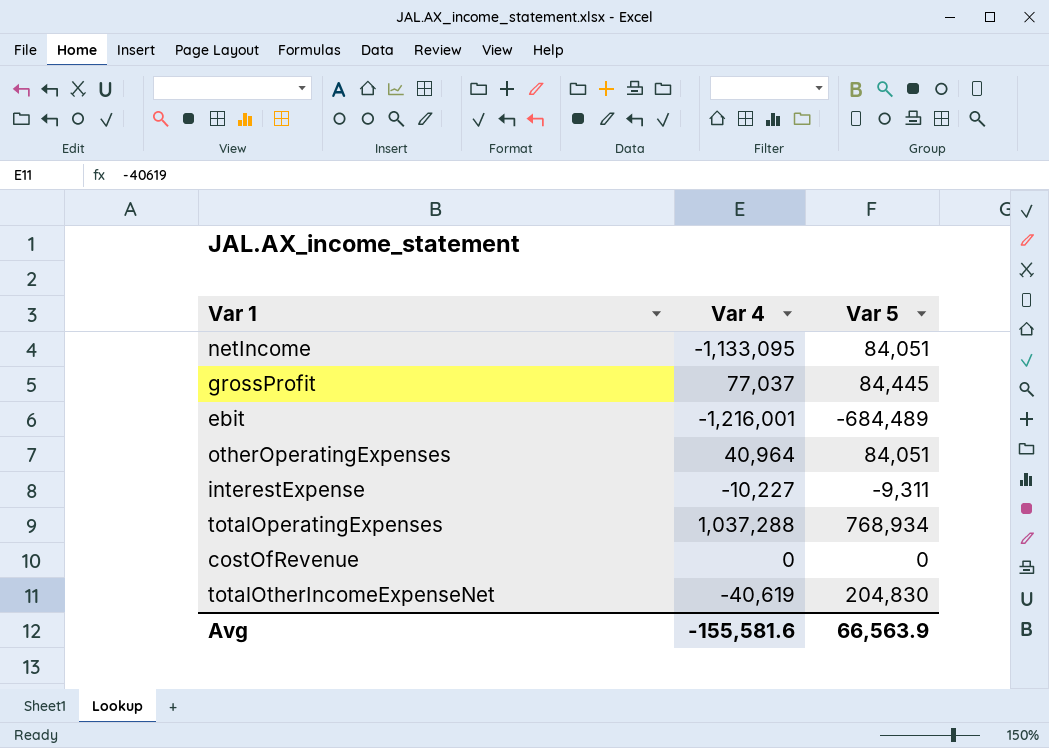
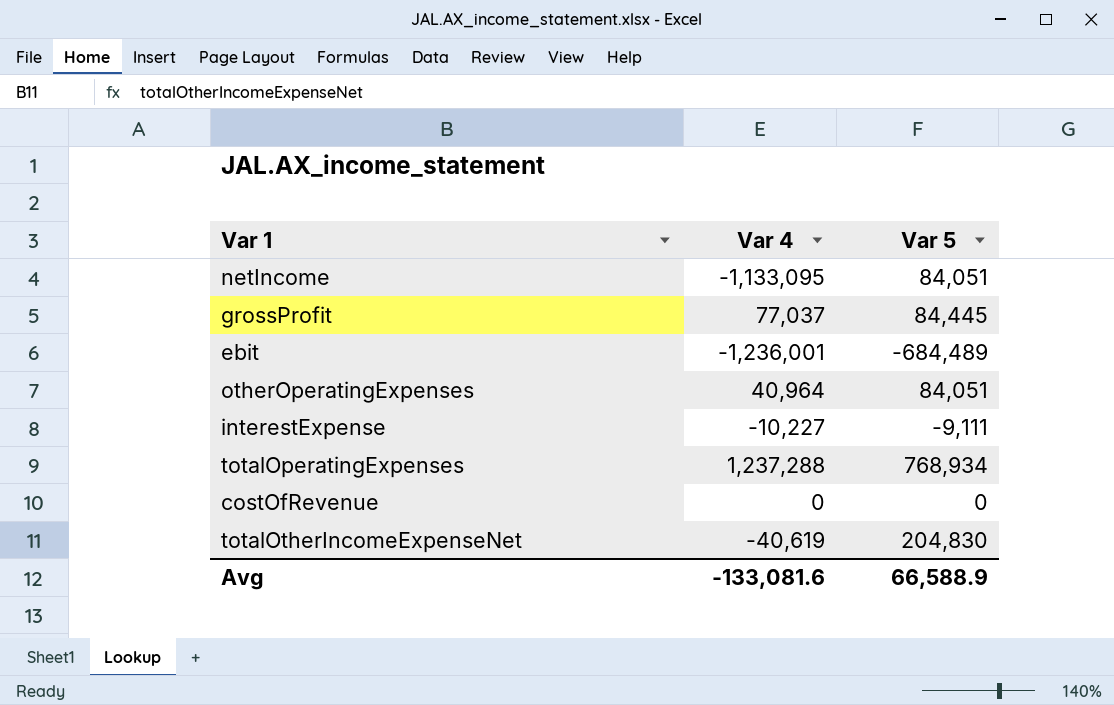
ebit | Var 4: -1,216,001 -> -1,236,001
interestExpense | Var 5: -9,311 -> -9,111
totalOperatingExpenses | Var 4: 1,037,288 -> 1,237,288
Avg | Var 4: -155,581.6 -> -133,081.6
Avg | Var 5: 66,563.9 -> 66,588.9

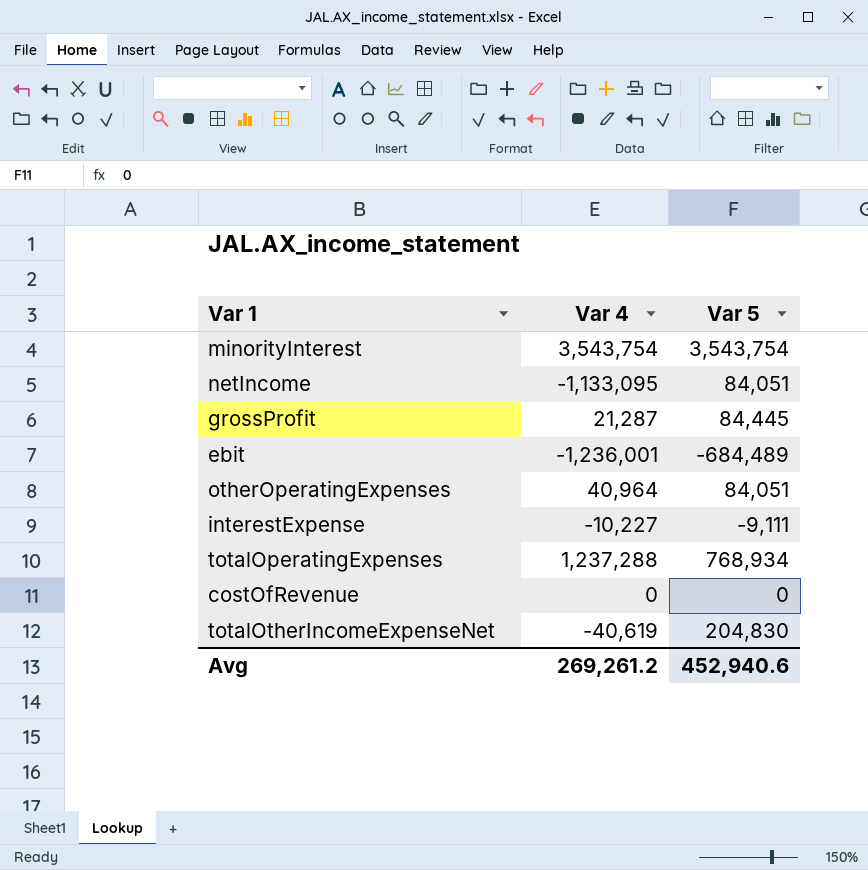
row minorityInterest: none -> 3,543,754 | 3,543,754
grossProfit | Var 4: 77,037 -> 21,287
Avg | Var 4: -133,081.6 -> 269,261.2
Avg | Var 5: 66,588.9 -> 452,940.6

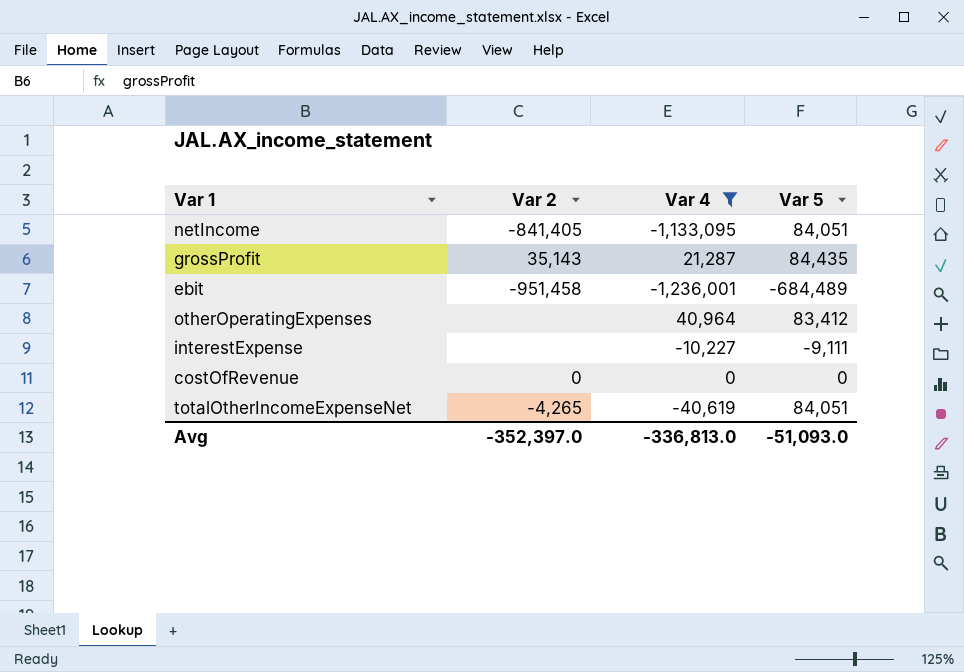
filter: none -> Var 4 <= 40,964
column Var 2 | position: none -> 2
grossProfit | Var 5: 84,445 -> 84,435
otherOperatingExpenses | Var 5: 84,051 -> 83,412
totalOtherIncomeExpenseNet | Var 5: 204,830 -> 84,051
Avg | Var 4: 269,261.2 -> -336,813.0
Avg | Var 5: 452,940.6 -> -51,093.0

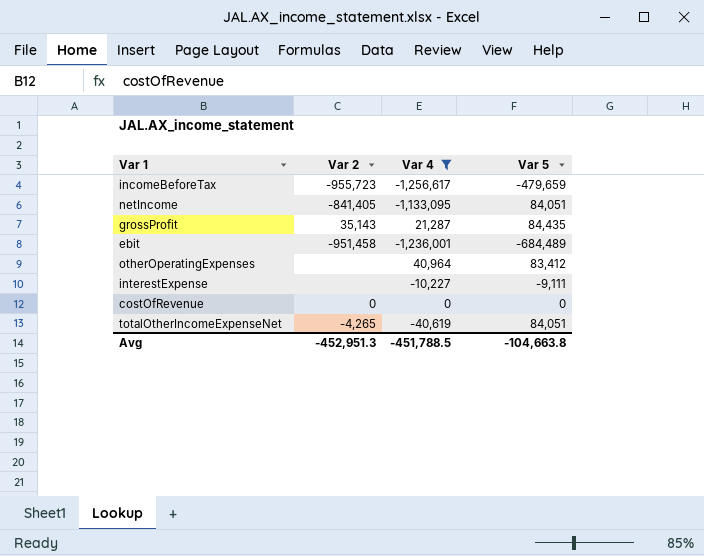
row incomeBeforeTax: none -> -955,723 | -1,256,617 | -479,659
Avg | Var 2: -352,397.0 -> -452,951.3
Avg | Var 4: -336,813.0 -> -451,788.5
Avg | Var 5: -51,093.0 -> -104,663.8

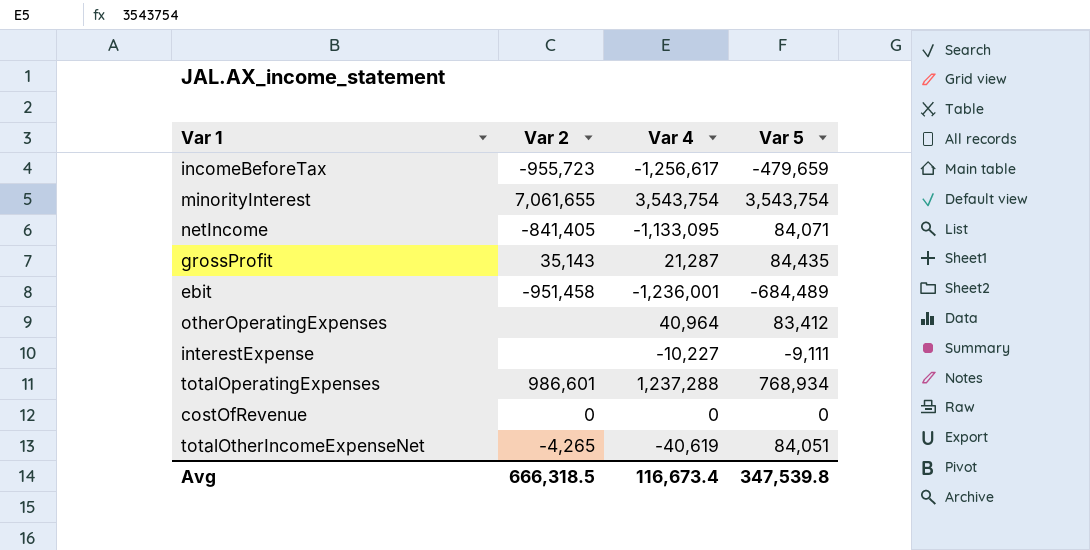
filter: Var 4 <= 40,964 -> none
netIncome | Var 5: 84,051 -> 84,071
Avg | Var 2: -452,951.3 -> 666,318.5
Avg | Var 4: -451,788.5 -> 116,673.4
Avg | Var 5: -104,663.8 -> 347,539.8

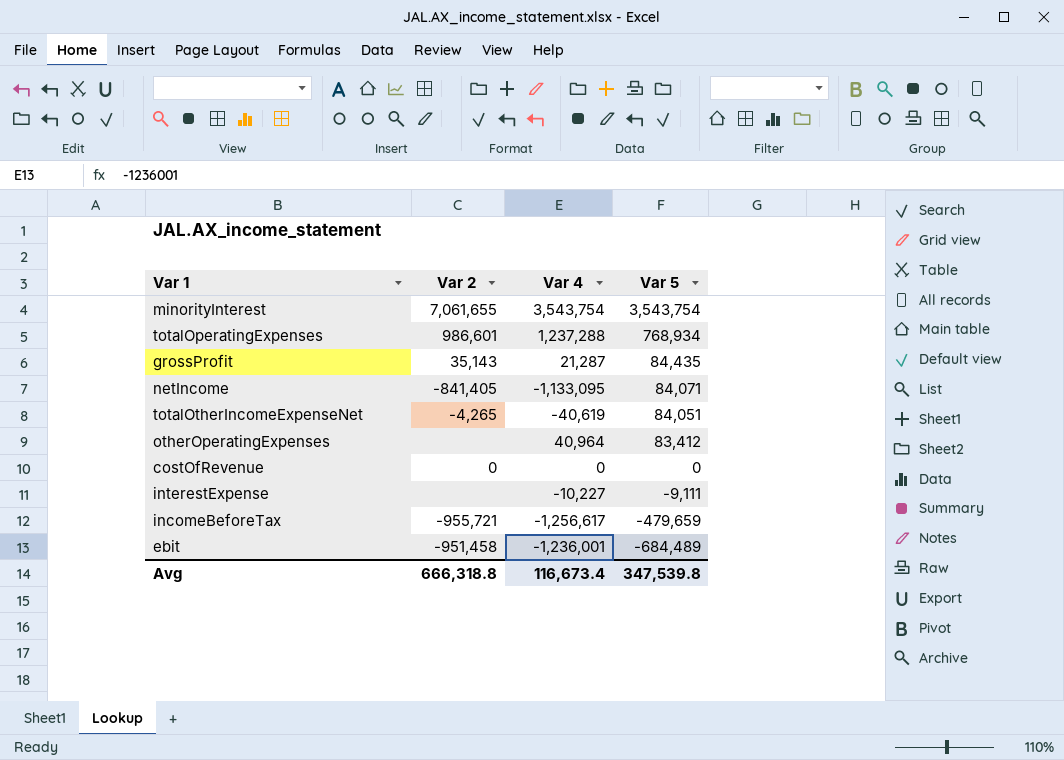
row order: none -> Var 5 descending
incomeBeforeTax | Var 2: -955,723 -> -955,721
Avg | Var 2: 666,318.5 -> 666,318.8

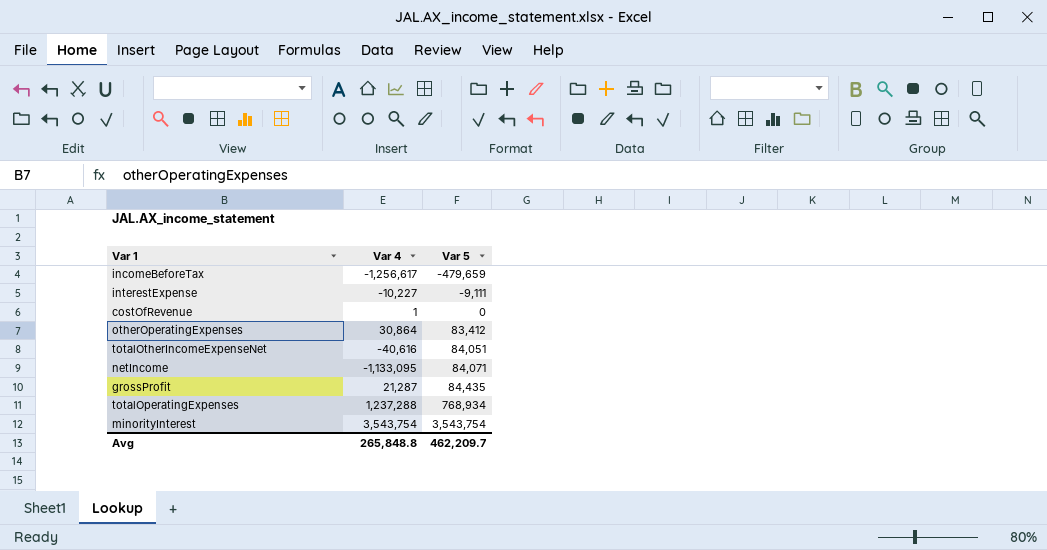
row order: Var 5 descending -> Var 5 ascending
column Var 2 | position: 2 -> none
row ebit: -951,458 | -1,236,001 | -684,489 -> none
costOfRevenue | Var 4: 0 -> 1
otherOperatingExpenses | Var 4: 40,964 -> 30,864
totalOtherIncomeExpenseNet | Var 4: -40,619 -> -40,616
Avg | Var 4: 116,673.4 -> 265,848.8
Avg | Var 5: 347,539.8 -> 462,209.7

